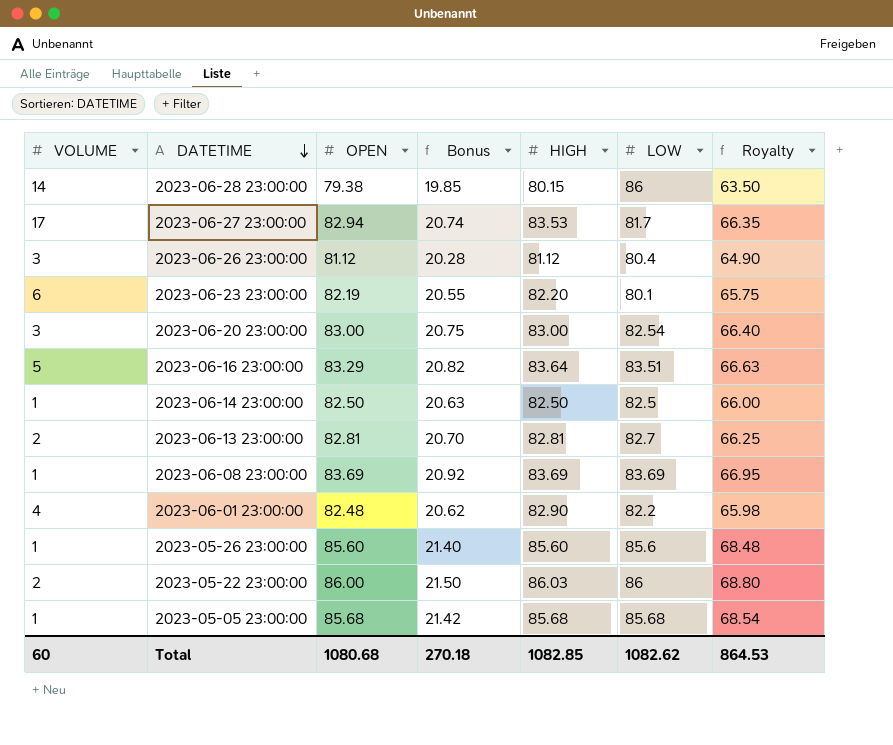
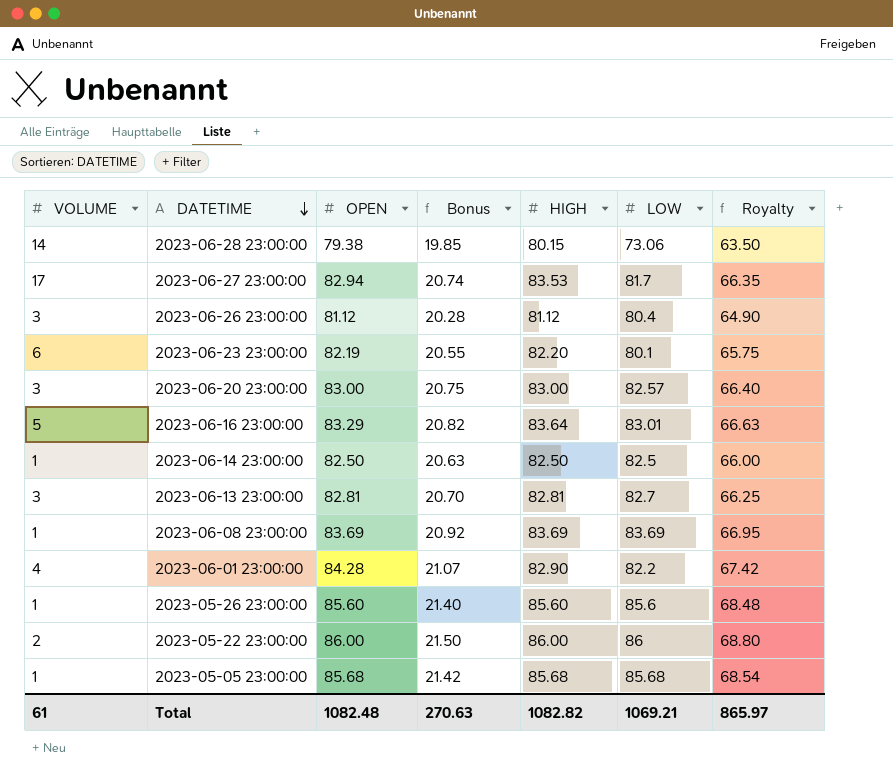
2023-06-28 23:00:00 | LOW: 86 -> 73.06
2023-06-20 23:00:00 | LOW: 82.54 -> 82.57
2023-06-16 23:00:00 | LOW: 83.51 -> 83.01
2023-06-13 23:00:00 | VOLUME: 2 -> 3
2023-06-01 23:00:00 | OPEN: 82.48 -> 84.28
2023-06-01 23:00:00 | Bonus: 20.62 -> 21.07
2023-06-01 23:00:00 | Royalty: 65.98 -> 67.42
2023-05-22 23:00:00 | HIGH: 86.03 -> 86.00
Total | VOLUME: 60 -> 61
Total | OPEN: 1080.68 -> 1082.48
Total | Bonus: 270.18 -> 270.63
Total | HIGH: 1082.85 -> 1082.82
Total | LOW: 1082.62 -> 1069.21
Total | Royalty: 864.53 -> 865.97

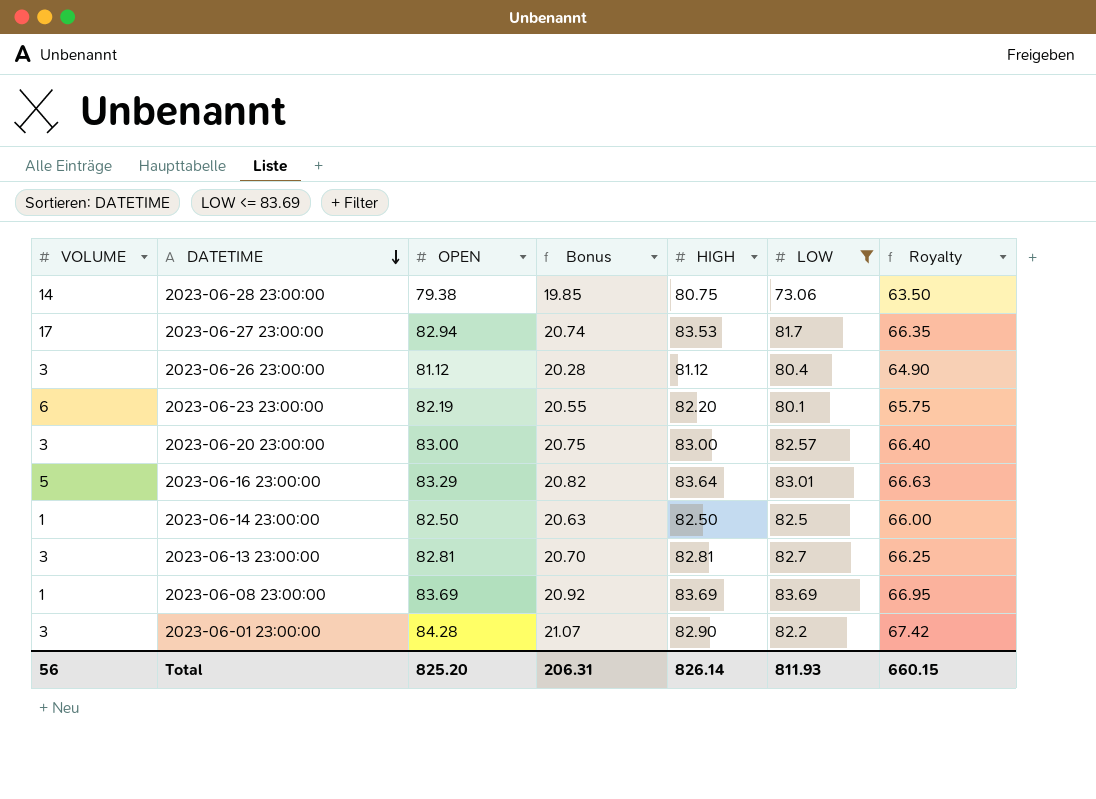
filter: none -> LOW <= 83.69
2023-06-28 23:00:00 | HIGH: 80.15 -> 80.75
2023-06-01 23:00:00 | VOLUME: 4 -> 3
Total | VOLUME: 61 -> 56
Total | OPEN: 1082.48 -> 825.20
Total | Bonus: 270.63 -> 206.31
Total | HIGH: 1082.82 -> 826.14
Total | LOW: 1069.21 -> 811.93
Total | Royalty: 865.97 -> 660.15

